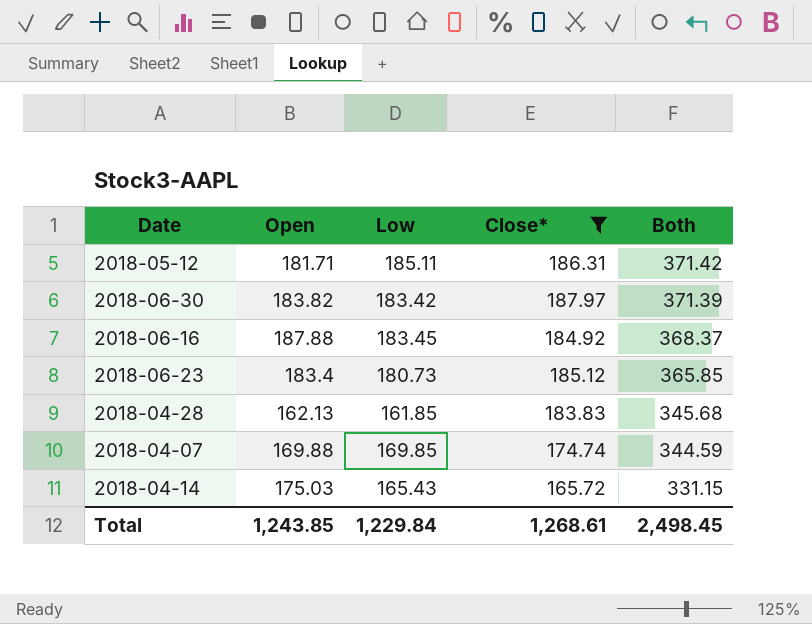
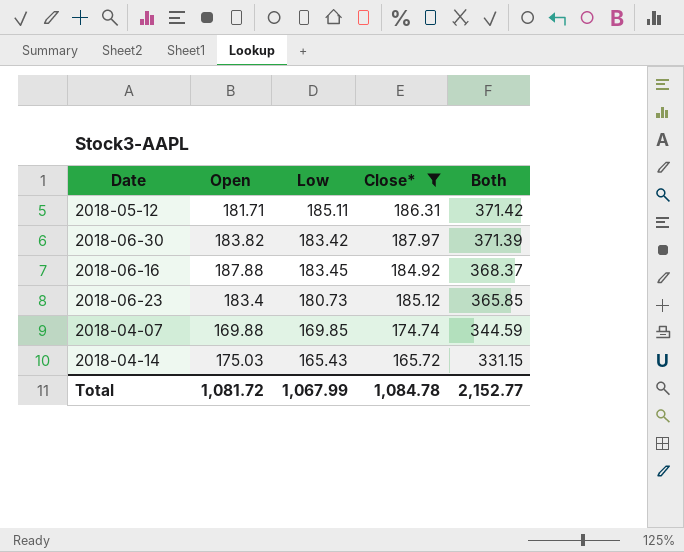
row 2018-04-28: 162.13 | 161.85 | 183.83 | 345.68 -> none
Total | Open: 1,243.85 -> 1,081.72
Total | Low: 1,229.84 -> 1,067.99
Total | Close*: 1,268.61 -> 1,084.78
Total | Both: 2,498.45 -> 2,152.77

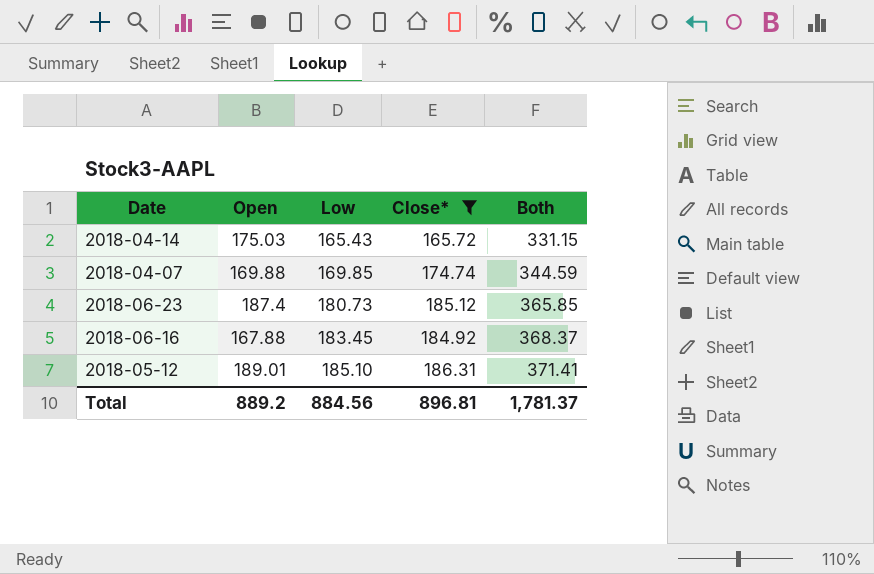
row order: Both descending -> Low ascending
row 2018-06-30: 183.82 | 183.42 | 187.97 | 371.39 -> none
2018-06-23 | Open: 183.4 -> 187.4
2018-06-16 | Open: 187.88 -> 167.88
2018-05-12 | Open: 181.71 -> 189.01
2018-05-12 | Low: 185.11 -> 185.10
2018-05-12 | Both: 371.42 -> 371.41
Total | Open: 1,081.72 -> 889.2
Total | Low: 1,067.99 -> 884.56
Total | Close*: 1,084.78 -> 896.81
Total | Both: 2,152.77 -> 1,781.37

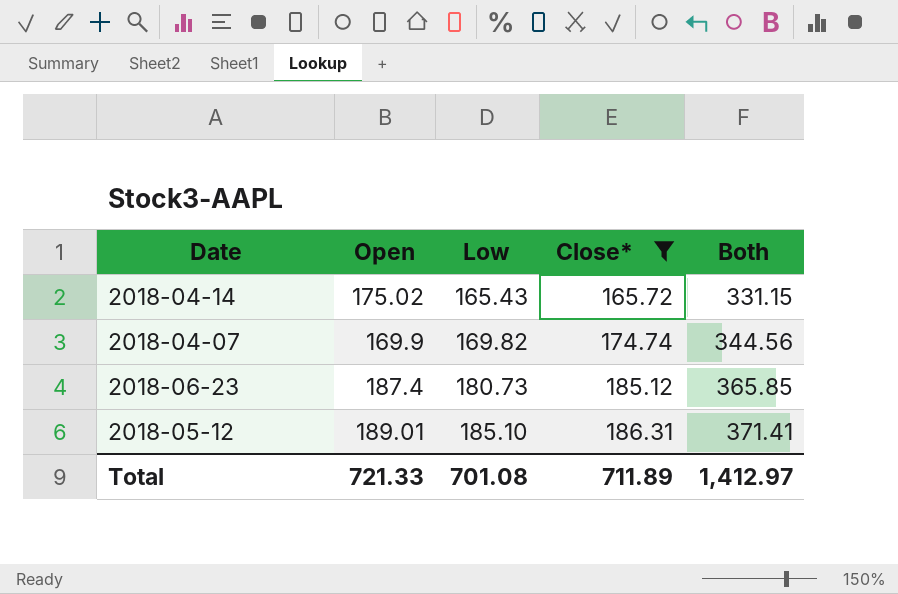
row 2018-06-16: 167.88 | 183.45 | 184.92 | 368.37 -> none
2018-04-14 | Open: 175.03 -> 175.02
2018-04-07 | Open: 169.88 -> 169.9
2018-04-07 | Low: 169.85 -> 169.82
2018-04-07 | Both: 344.59 -> 344.56
Total | Open: 889.2 -> 721.33
Total | Low: 884.56 -> 701.08
Total | Close*: 896.81 -> 711.89
Total | Both: 1,781.37 -> 1,412.97

